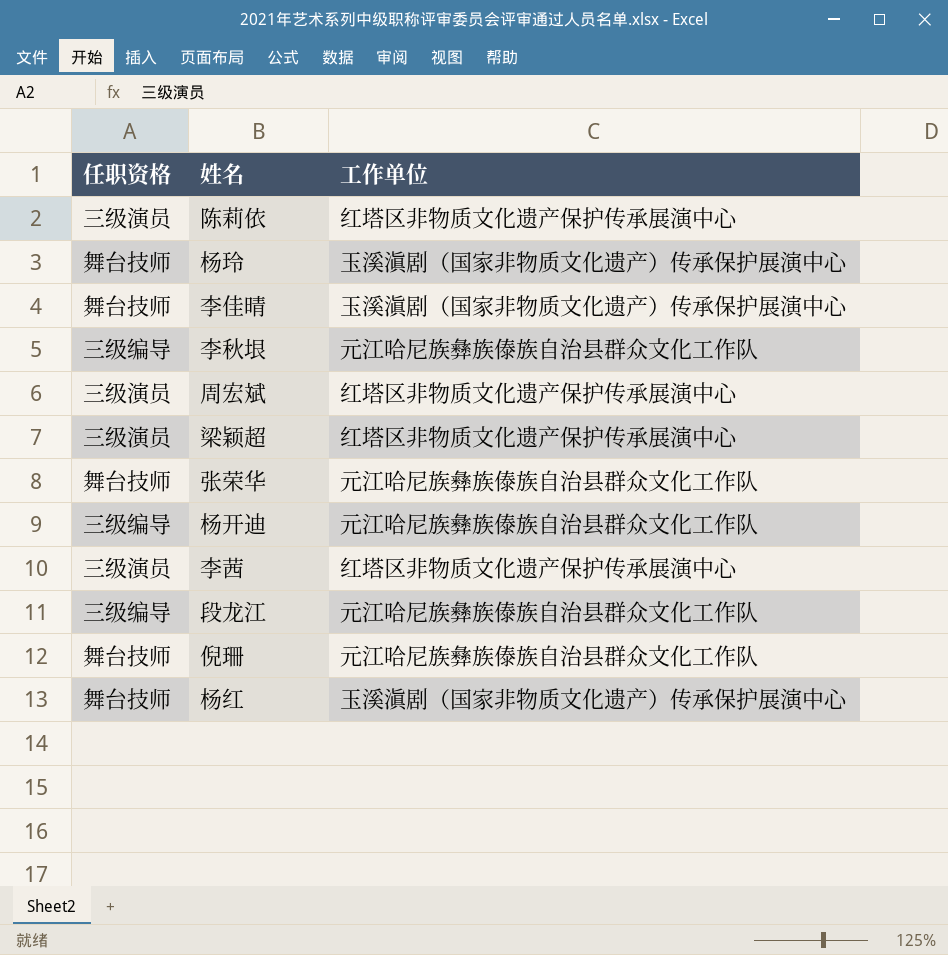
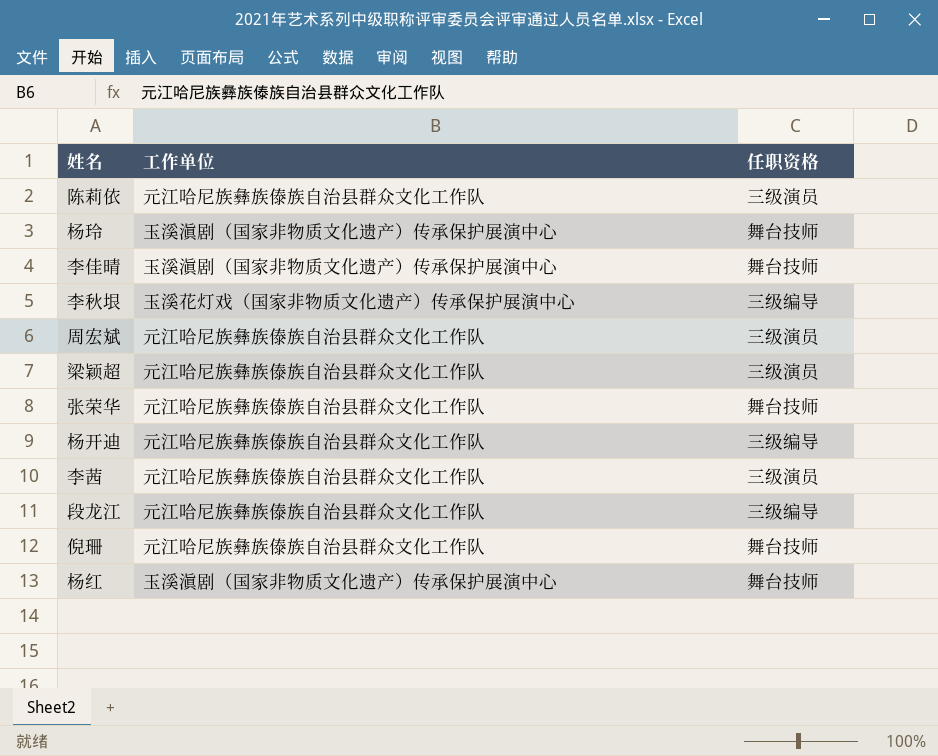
column 任职资格 | position: 1 -> 3
陈莉依 | 工作单位: 红塔区非物质文化遗产保护传承展演中心 -> 元江哈尼族彝族傣族自治县群众文化工作队
李秋垠 | 工作单位: 元江哈尼族彝族傣族自治县群众文化工作队 -> 玉溪花灯戏（国家非物质文化遗产）传承保护展演中心
周宏斌 | 工作单位: 红塔区非物质文化遗产保护传承展演中心 -> 元江哈尼族彝族傣族自治县群众文化工作队
梁颖超 | 工作单位: 红塔区非物质文化遗产保护传承展演中心 -> 元江哈尼族彝族傣族自治县群众文化工作队
李茜 | 工作单位: 红塔区非物质文化遗产保护传承展演中心 -> 元江哈尼族彝族傣族自治县群众文化工作队

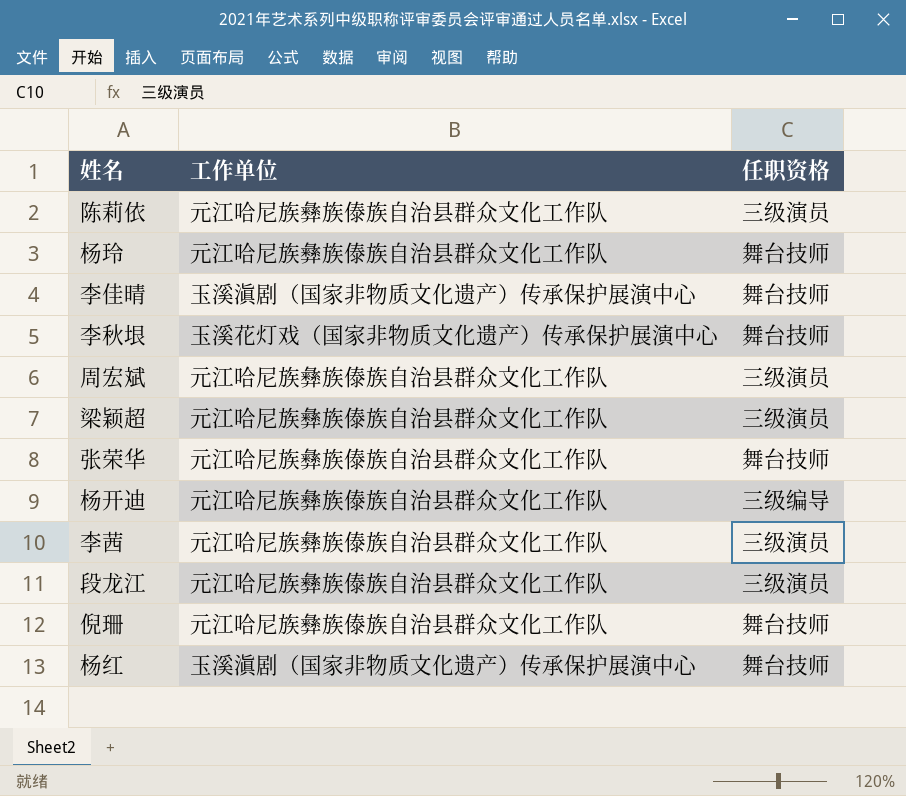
杨玲 | 工作单位: 玉溪滇剧（国家非物质文化遗产）传承保护展演中心 -> 元江哈尼族彝族傣族自治县群众文化工作队
李秋垠 | 任职资格: 三级编导 -> 舞台技师
段龙江 | 任职资格: 三级编导 -> 三级演员

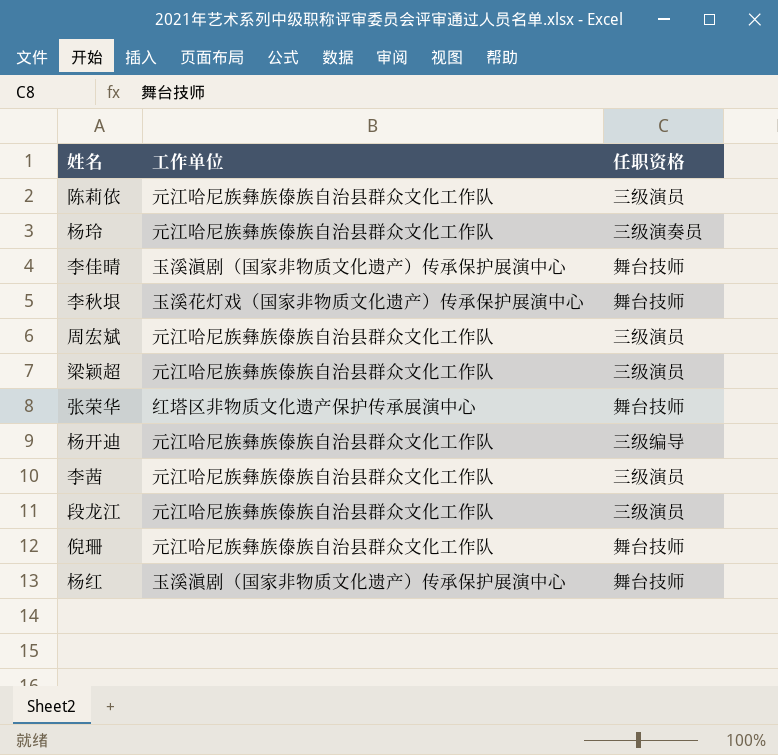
杨玲 | 任职资格: 舞台技师 -> 三级演奏员
张荣华 | 工作单位: 元江哈尼族彝族傣族自治县群众文化工作队 -> 红塔区非物质文化遗产保护传承展演中心

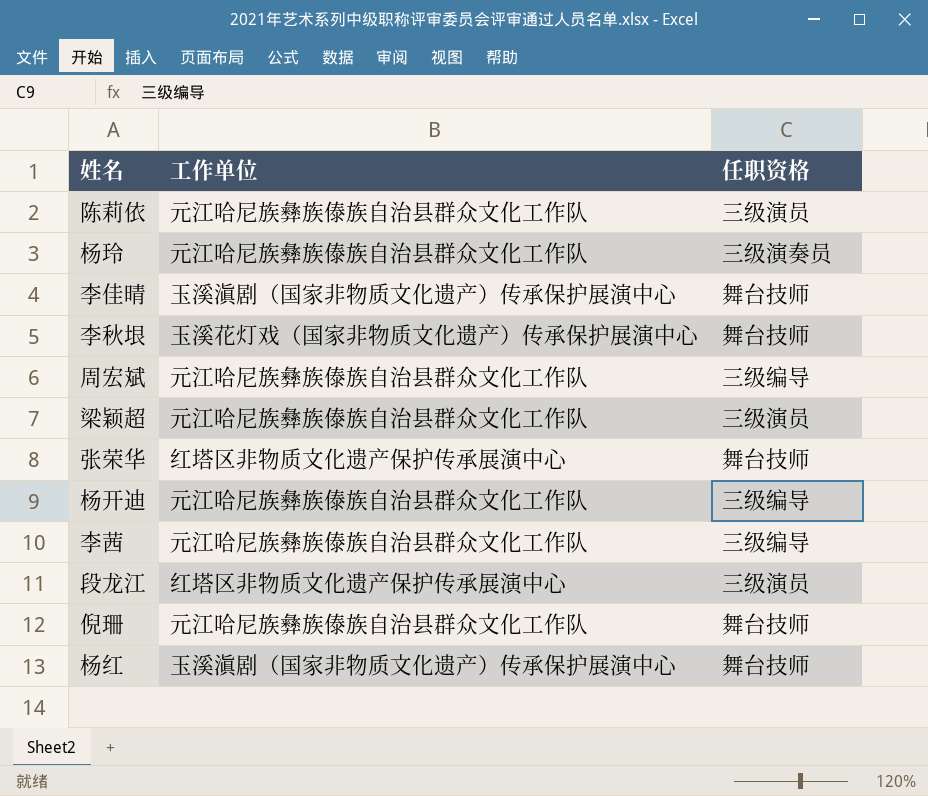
周宏斌 | 任职资格: 三级演员 -> 三级编导
李茜 | 任职资格: 三级演员 -> 三级编导
段龙江 | 工作单位: 元江哈尼族彝族傣族自治县群众文化工作队 -> 红塔区非物质文化遗产保护传承展演中心

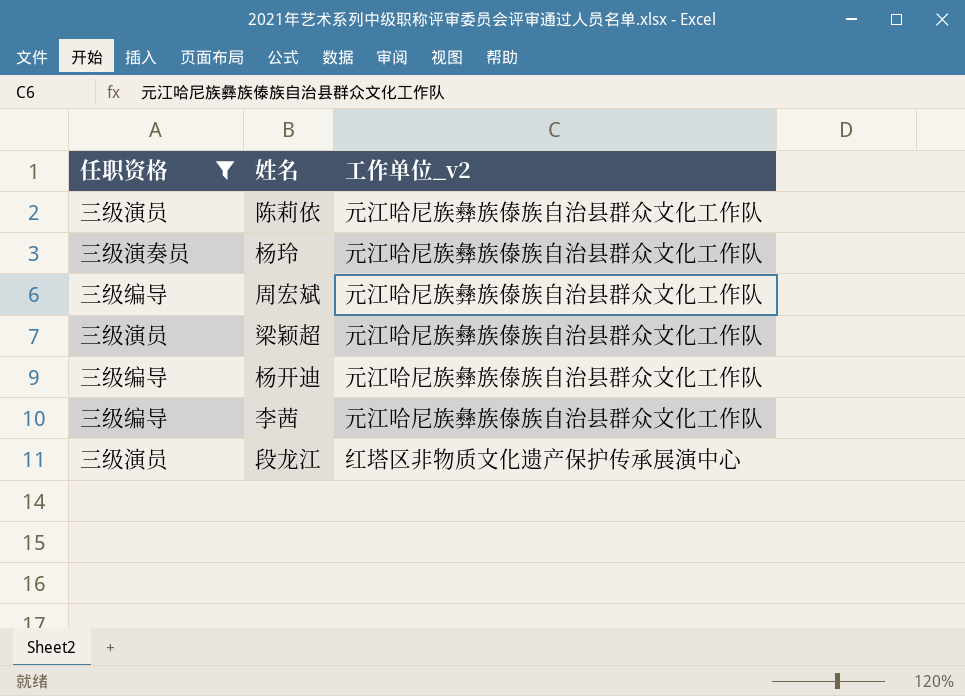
filter: none -> 任职资格 != 舞台技师
column 任职资格 | position: 3 -> 1
column name: 工作单位 -> 工作单位_v2

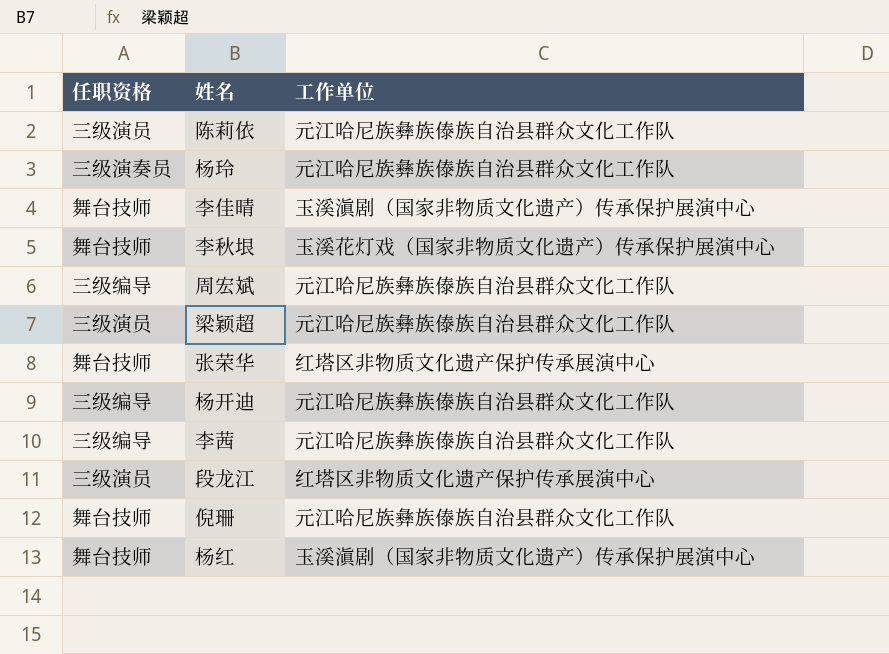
filter: 任职资格 != 舞台技师 -> none
column name: 工作单位_v2 -> 工作单位

